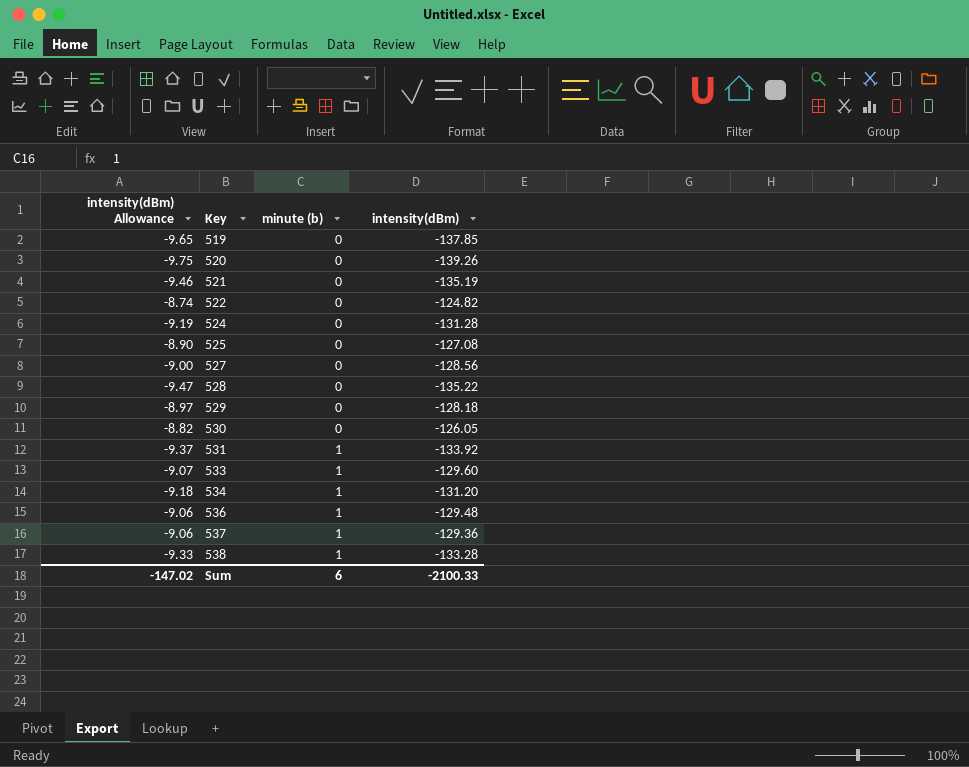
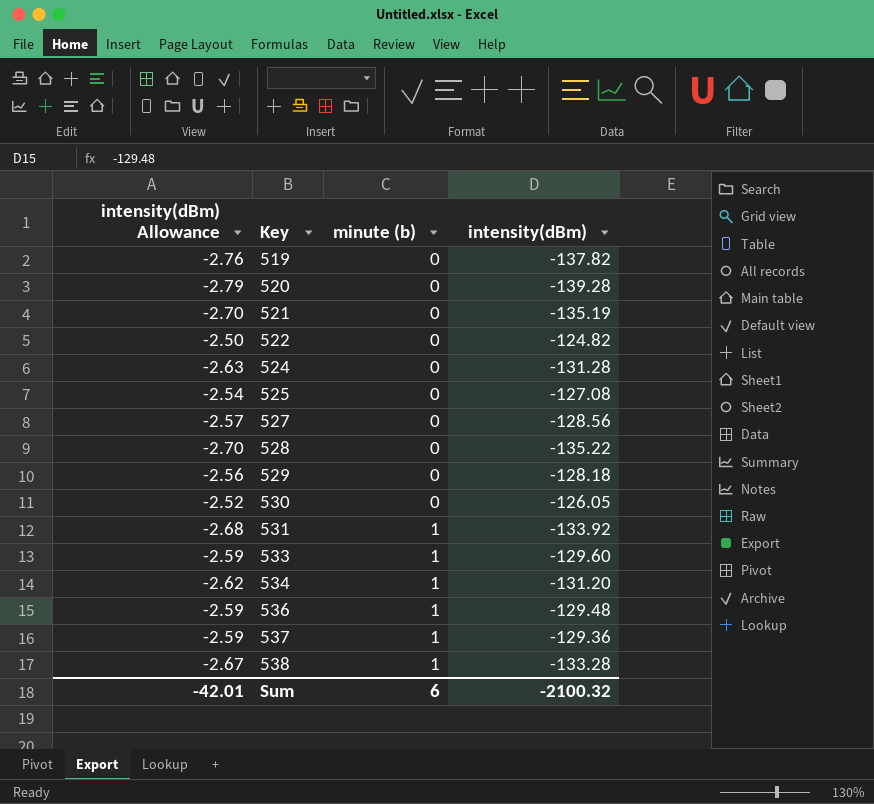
column intensity(dBm) Allowance | formula: [intensity(dBm)] * 0.07 -> [intensity(dBm)] * 0.02
519 | intensity(dBm): -137.85 -> -137.82
520 | intensity(dBm): -139.26 -> -139.28
Sum | intensity(dBm) Allowance: -147.02 -> -42.01
Sum | intensity(dBm): -2100.33 -> -2100.32

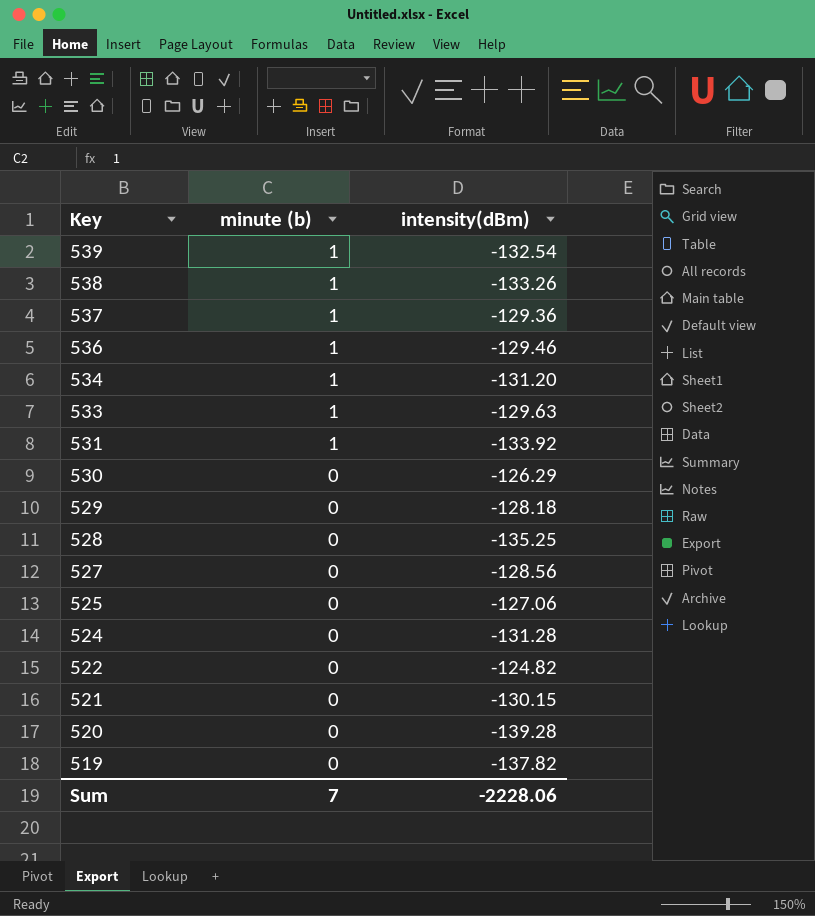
row order: Key ascending -> Key descending
column intensity(dBm) Allowance | formula: [intensity(dBm)] * 0.02 -> none
row 539: none -> 1 | -132.54
538 | intensity(dBm): -133.28 -> -133.26
536 | intensity(dBm): -129.48 -> -129.46
533 | intensity(dBm): -129.60 -> -129.63
530 | intensity(dBm): -126.05 -> -126.29
528 | intensity(dBm): -135.22 -> -135.25
525 | intensity(dBm): -127.08 -> -127.06
521 | intensity(dBm): -135.19 -> -130.15
Sum | minute (b): 6 -> 7
Sum | intensity(dBm): -2100.32 -> -2228.06

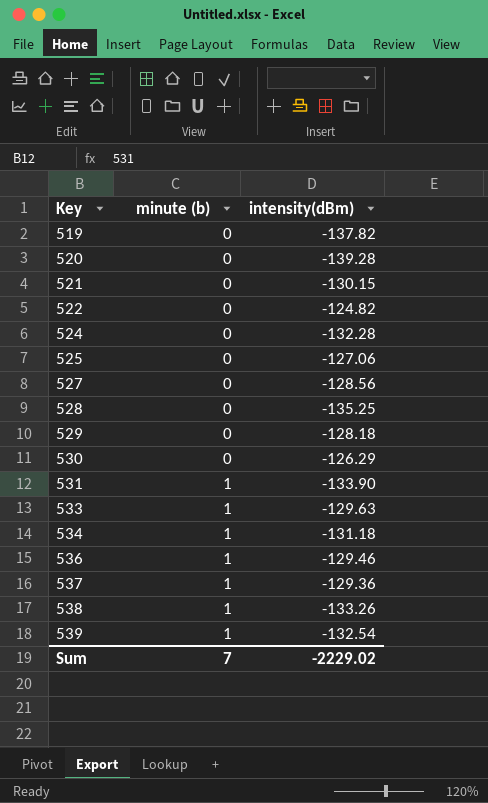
row order: Key descending -> Key ascending
524 | intensity(dBm): -131.28 -> -132.28
531 | intensity(dBm): -133.92 -> -133.90
534 | intensity(dBm): -131.20 -> -131.18
Sum | intensity(dBm): -2228.06 -> -2229.02

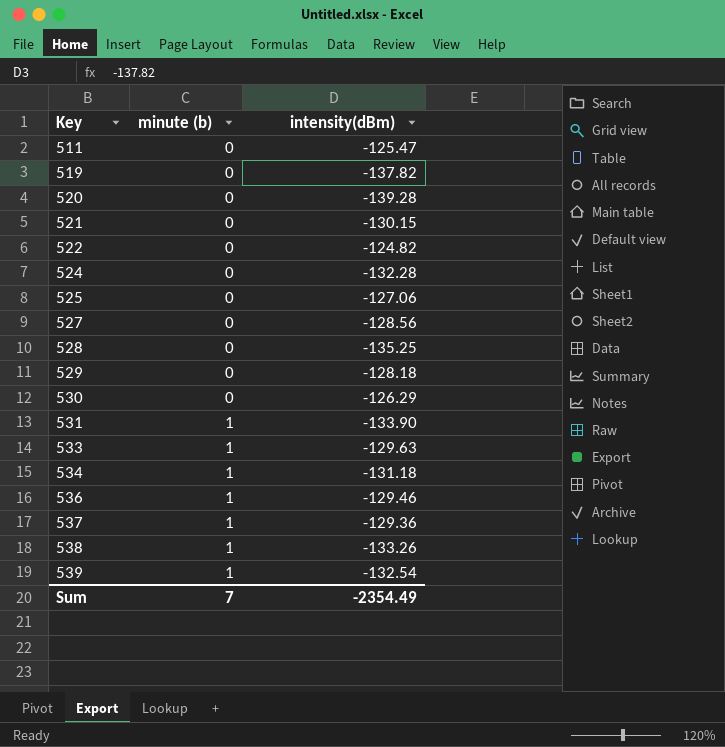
row 511: none -> 0 | -125.47
Sum | intensity(dBm): -2229.02 -> -2354.49

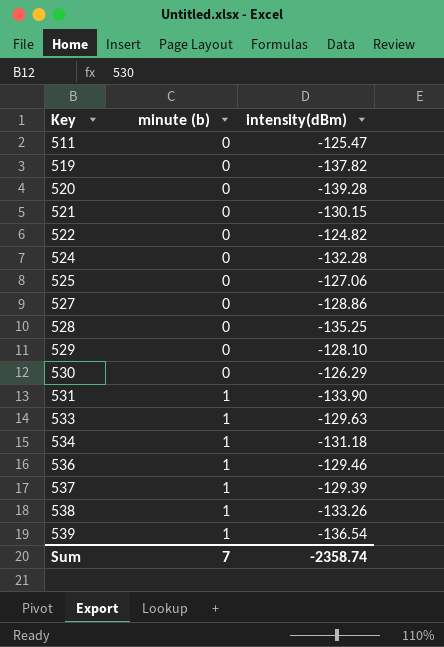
527 | intensity(dBm): -128.56 -> -128.86
529 | intensity(dBm): -128.18 -> -128.10
537 | intensity(dBm): -129.36 -> -129.39
539 | intensity(dBm): -132.54 -> -136.54
Sum | intensity(dBm): -2354.49 -> -2358.74

